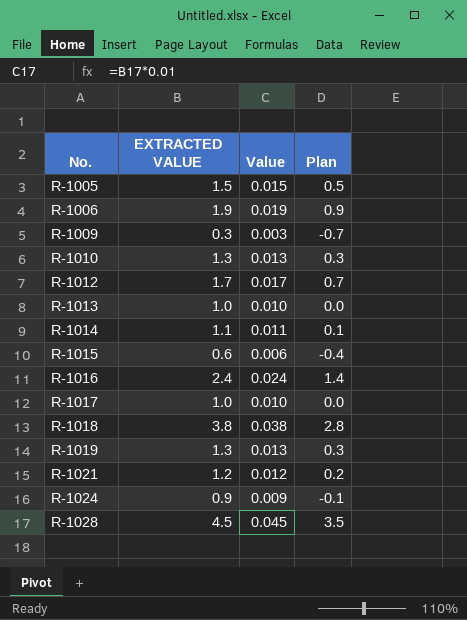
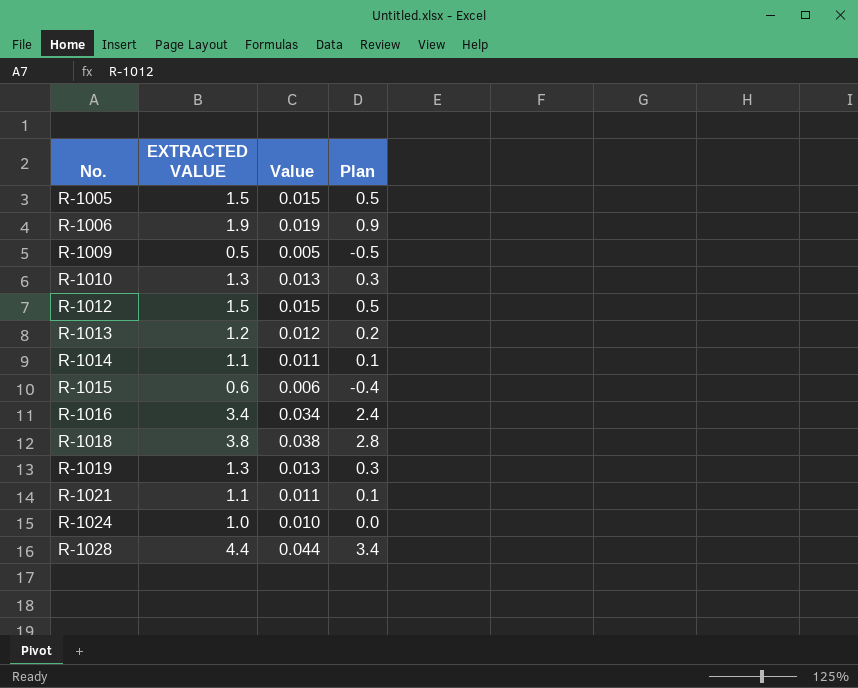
row R-1017: 1.0 | 0.010 | 0.0 -> none
R-1009 | EXTRACTED VALUE: 0.3 -> 0.5
R-1009 | Value: 0.003 -> 0.005
R-1009 | Plan: -0.7 -> -0.5
R-1012 | EXTRACTED VALUE: 1.7 -> 1.5
R-1012 | Value: 0.017 -> 0.015
R-1012 | Plan: 0.7 -> 0.5
R-1013 | EXTRACTED VALUE: 1.0 -> 1.2
R-1013 | Value: 0.010 -> 0.012
R-1013 | Plan: 0.0 -> 0.2
R-1016 | EXTRACTED VALUE: 2.4 -> 3.4
R-1016 | Value: 0.024 -> 0.034
R-1016 | Plan: 1.4 -> 2.4
R-1021 | EXTRACTED VALUE: 1.2 -> 1.1
R-1021 | Value: 0.012 -> 0.011
R-1021 | Plan: 0.2 -> 0.1
R-1024 | EXTRACTED VALUE: 0.9 -> 1.0
R-1024 | Value: 0.009 -> 0.010
R-1024 | Plan: -0.1 -> 0.0
R-1028 | EXTRACTED VALUE: 4.5 -> 4.4
R-1028 | Value: 0.045 -> 0.044
R-1028 | Plan: 3.5 -> 3.4

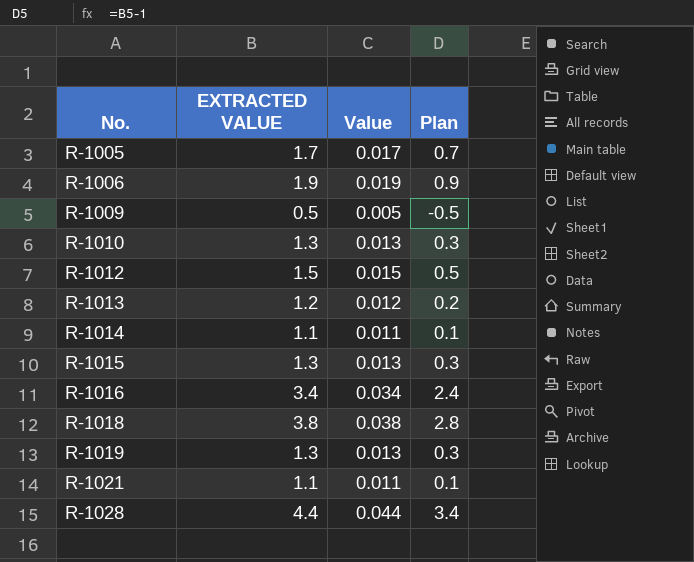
row R-1024: 1.0 | 0.010 | 0.0 -> none
R-1005 | EXTRACTED VALUE: 1.5 -> 1.7
R-1005 | Value: 0.015 -> 0.017
R-1005 | Plan: 0.5 -> 0.7
R-1015 | EXTRACTED VALUE: 0.6 -> 1.3
R-1015 | Value: 0.006 -> 0.013
R-1015 | Plan: -0.4 -> 0.3

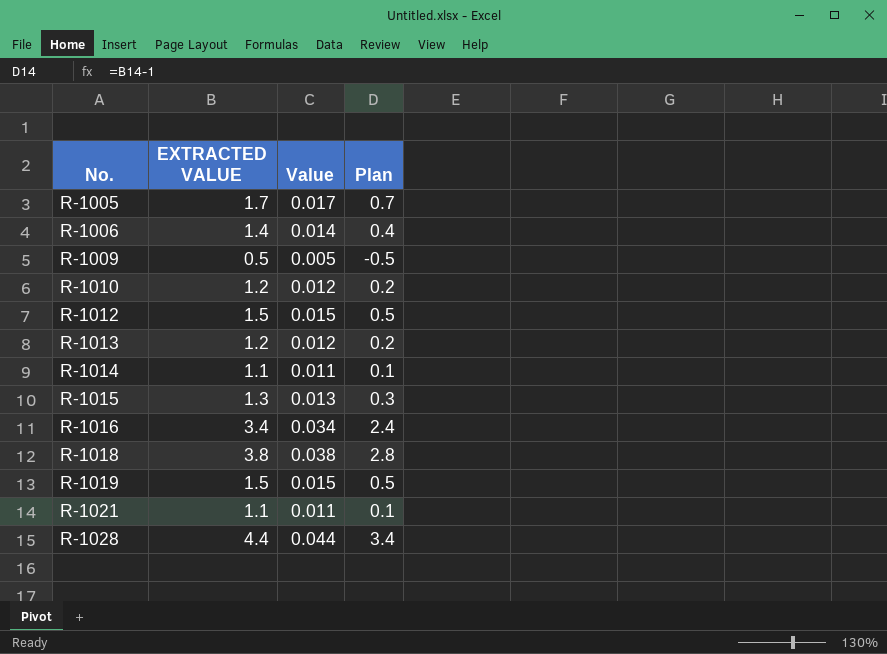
R-1006 | EXTRACTED VALUE: 1.9 -> 1.4
R-1006 | Value: 0.019 -> 0.014
R-1006 | Plan: 0.9 -> 0.4
R-1010 | EXTRACTED VALUE: 1.3 -> 1.2
R-1010 | Value: 0.013 -> 0.012
R-1010 | Plan: 0.3 -> 0.2
R-1019 | EXTRACTED VALUE: 1.3 -> 1.5
R-1019 | Value: 0.013 -> 0.015
R-1019 | Plan: 0.3 -> 0.5

